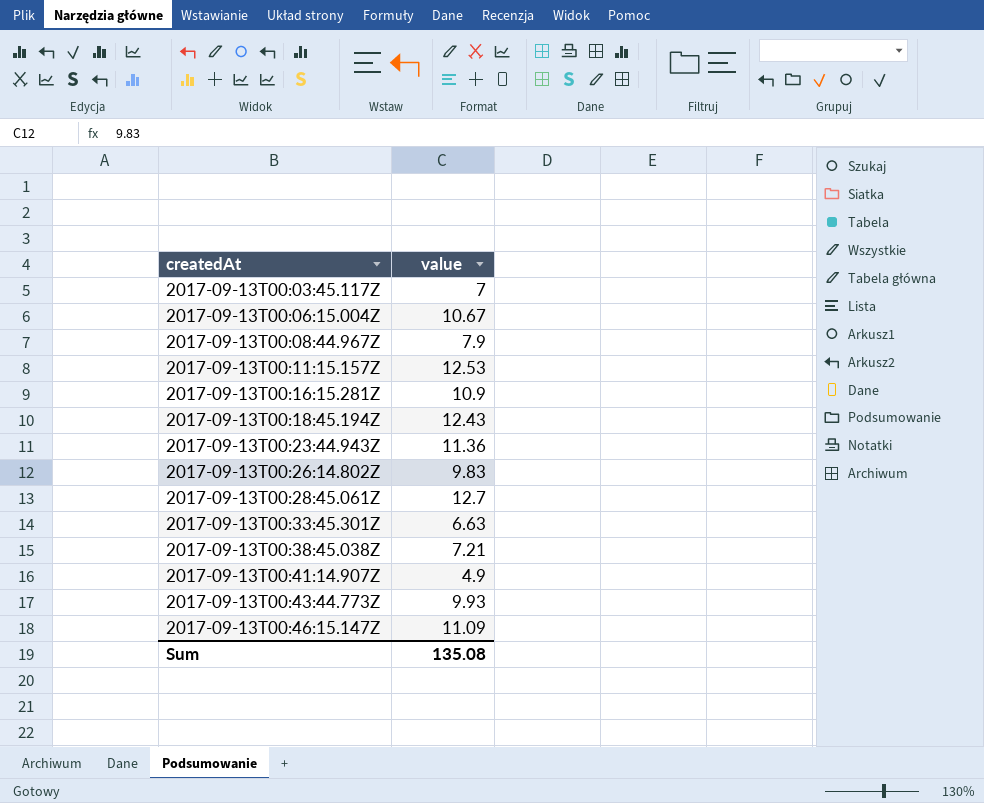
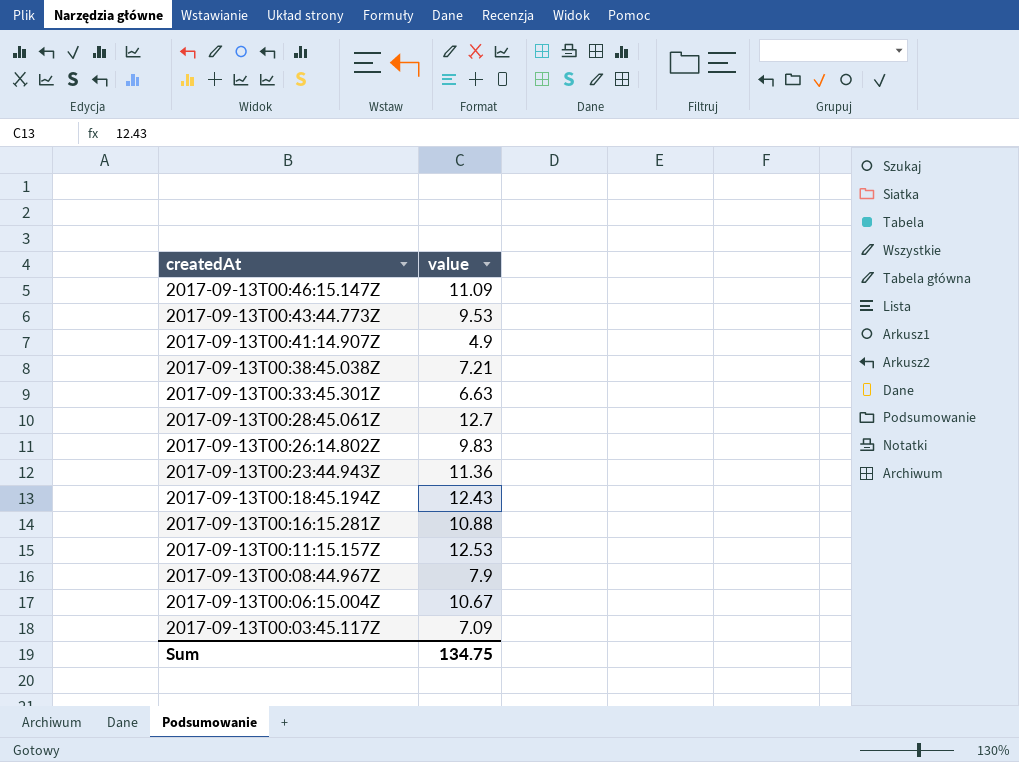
row order: createdAt ascending -> createdAt descending
2017-09-13T00:43:44.773Z | value: 9.93 -> 9.53
2017-09-13T00:16:15.281Z | value: 10.9 -> 10.88
2017-09-13T00:03:45.117Z | value: 7 -> 7.09
Sum | value: 135.08 -> 134.75

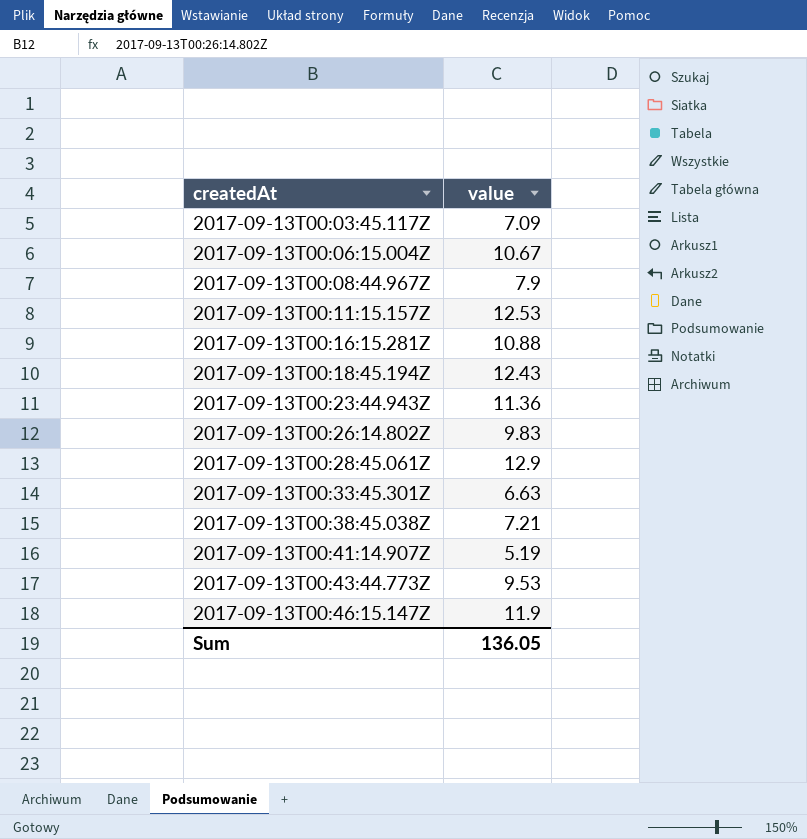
row order: createdAt descending -> createdAt ascending
2017-09-13T00:28:45.061Z | value: 12.7 -> 12.9
2017-09-13T00:41:14.907Z | value: 4.9 -> 5.19
2017-09-13T00:46:15.147Z | value: 11.09 -> 11.9
Sum | value: 134.75 -> 136.05

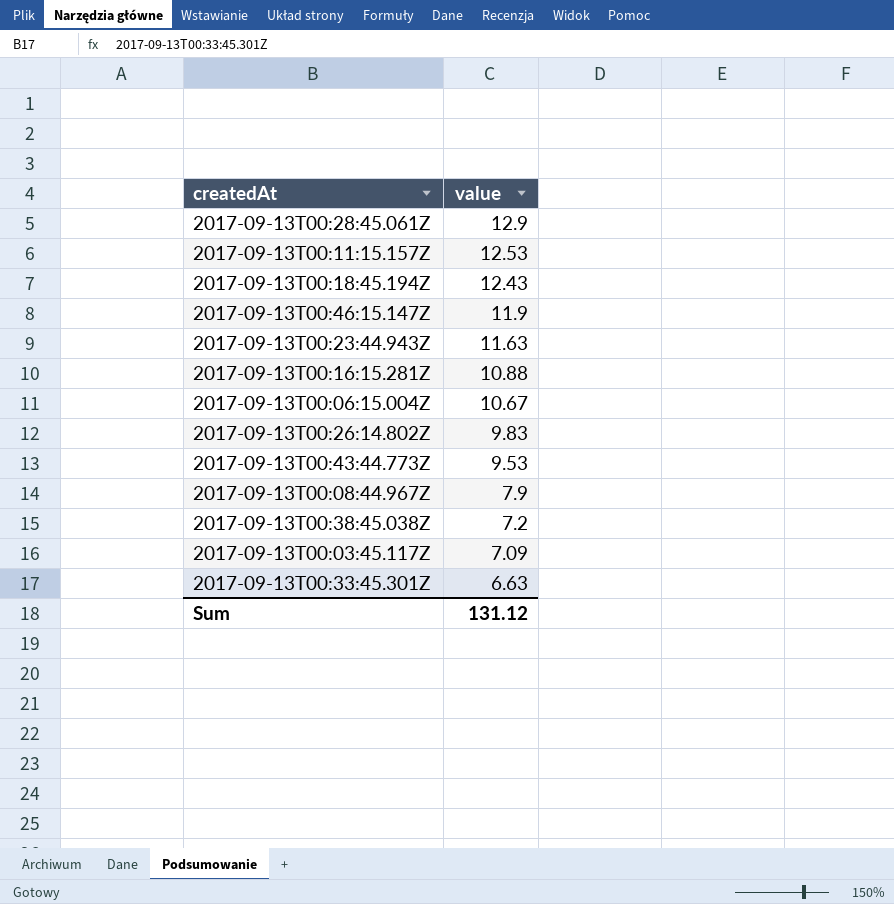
row order: createdAt ascending -> value descending
row 2017-09-13T00:41:14.907Z: 5.19 -> none
2017-09-13T00:23:44.943Z | value: 11.36 -> 11.63
2017-09-13T00:38:45.038Z | value: 7.21 -> 7.2
Sum | value: 136.05 -> 131.12

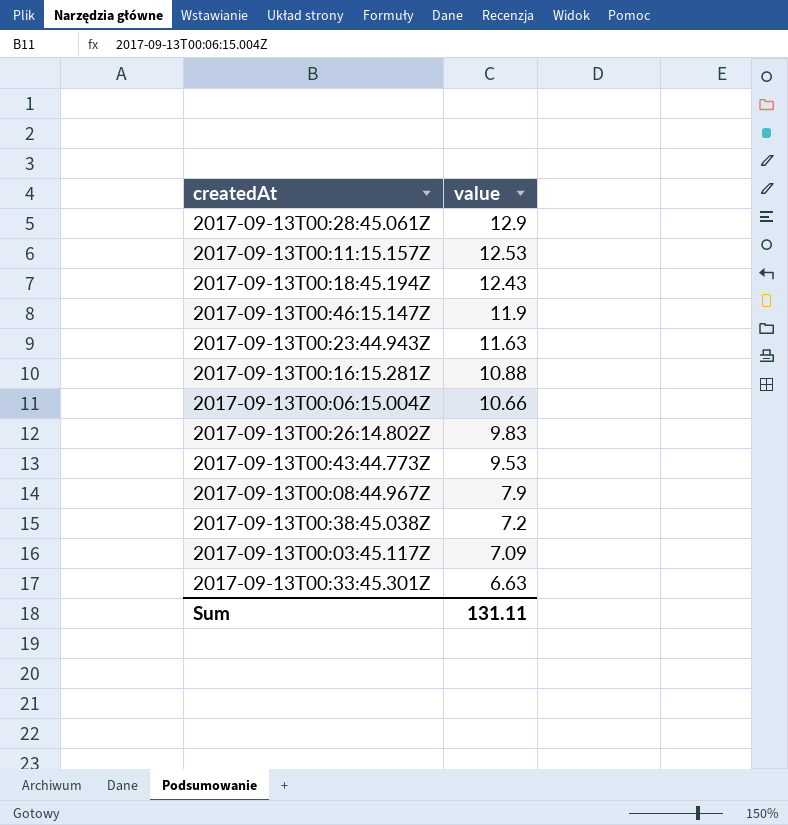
2017-09-13T00:06:15.004Z | value: 10.67 -> 10.66
Sum | value: 131.12 -> 131.11

